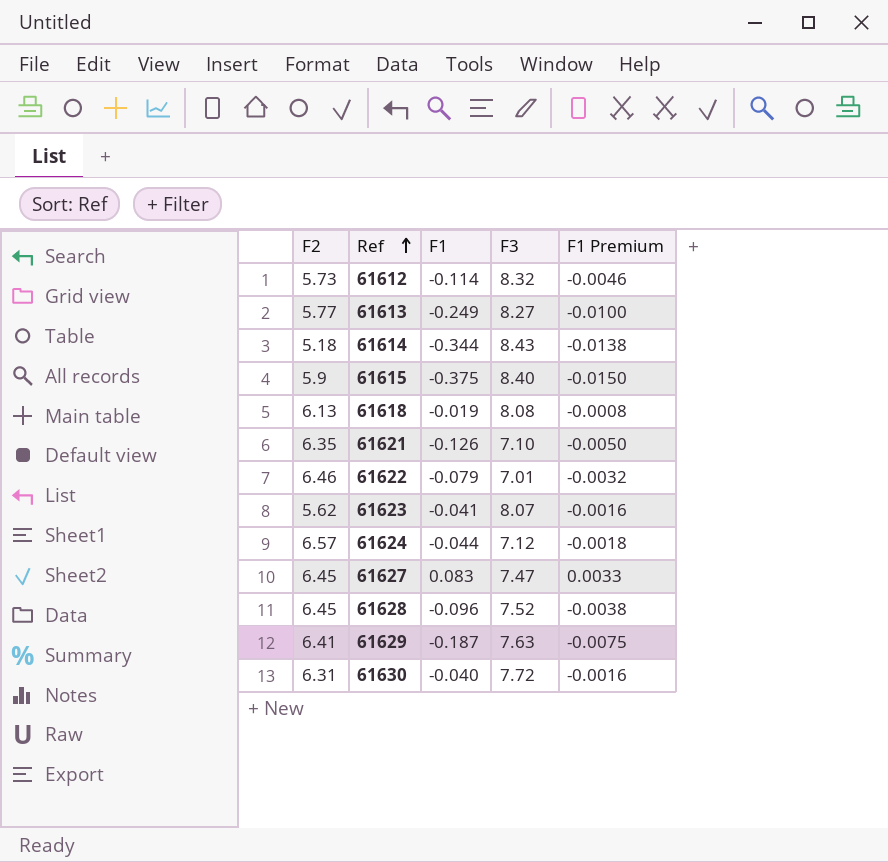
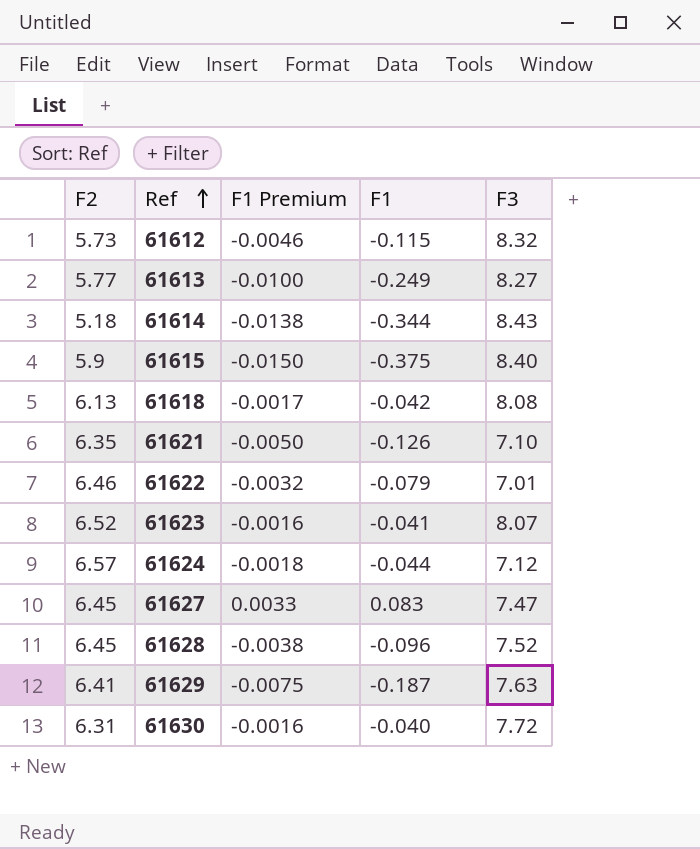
column F1 Premium | position: 5 -> 3
61612 | F1: -0.114 -> -0.115
61618 | F1 Premium: -0.0008 -> -0.0017
61618 | F1: -0.019 -> -0.042
61623 | F2: 5.62 -> 6.52

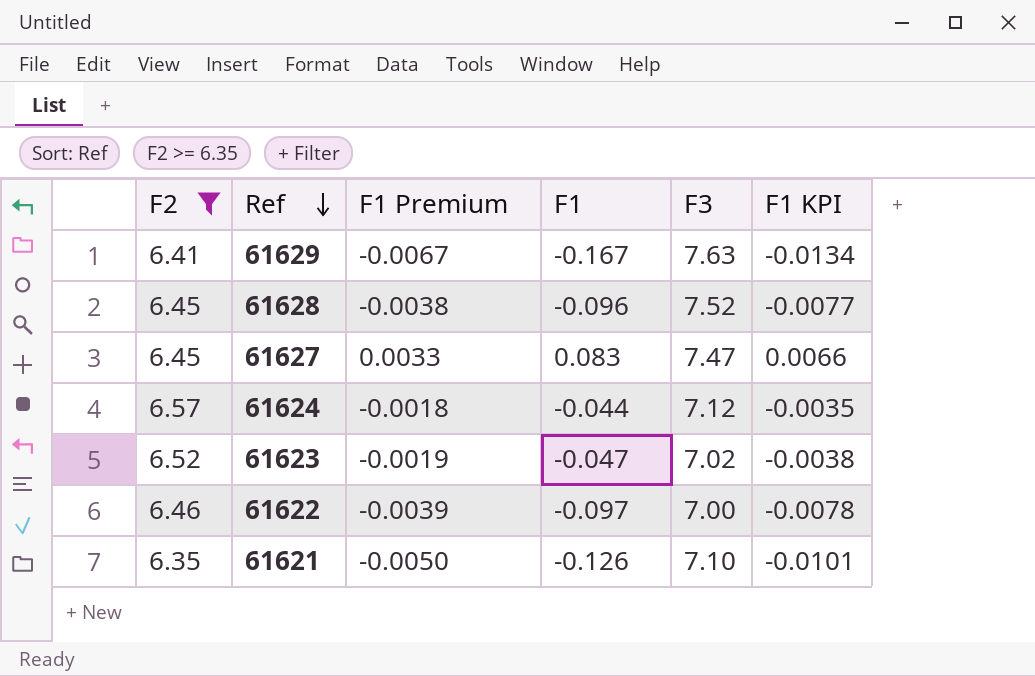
filter: none -> F2 >= 6.35
row order: Ref ascending -> Ref descending
column F1 KPI | formula: none -> [F1] * 0.08
61629 | F1 Premium: -0.0075 -> -0.0067
61629 | F1: -0.187 -> -0.167
61623 | F1 Premium: -0.0016 -> -0.0019
61623 | F1: -0.041 -> -0.047
61623 | F3: 8.07 -> 7.02
61622 | F1 Premium: -0.0032 -> -0.0039
61622 | F1: -0.079 -> -0.097
61622 | F3: 7.01 -> 7.00

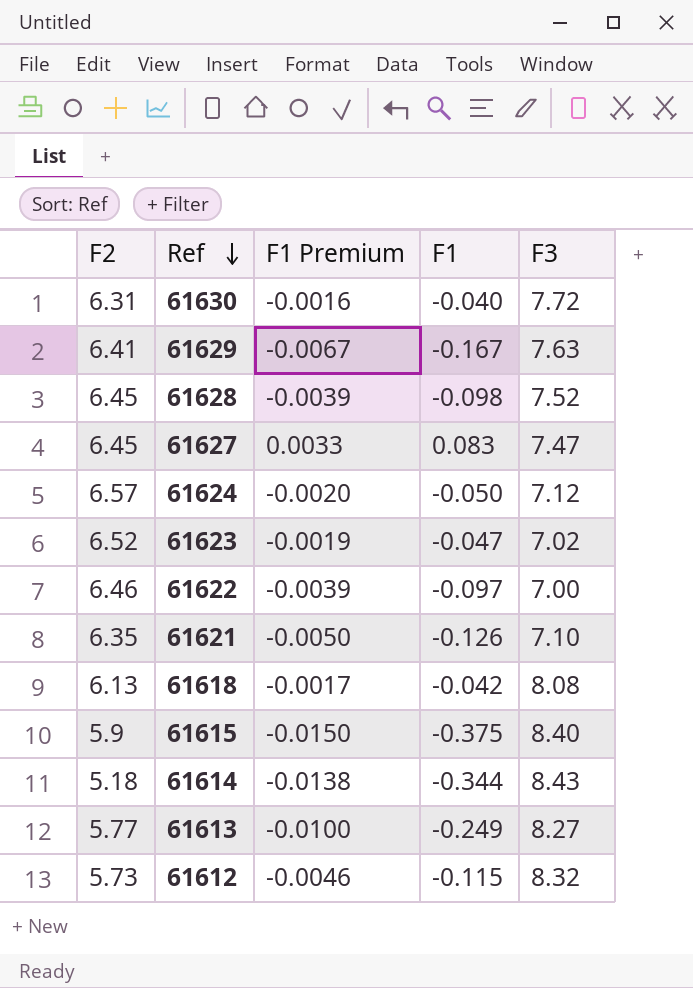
filter: F2 >= 6.35 -> none
column F1 KPI | formula: [F1] * 0.08 -> none
61628 | F1 Premium: -0.0038 -> -0.0039
61628 | F1: -0.096 -> -0.098
61624 | F1 Premium: -0.0018 -> -0.0020
61624 | F1: -0.044 -> -0.050

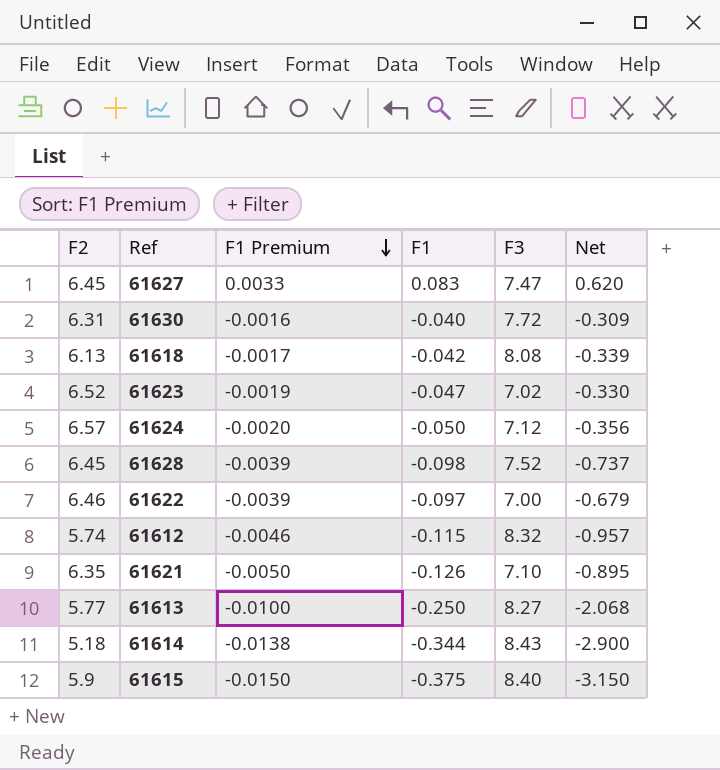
row order: Ref descending -> F1 Premium descending
column Net | formula: none -> [F1] * [F3]
row 61629: 6.41 | -0.0067 | -0.167 | 7.63 -> none
61612 | F2: 5.73 -> 5.74
61613 | F1: -0.249 -> -0.250

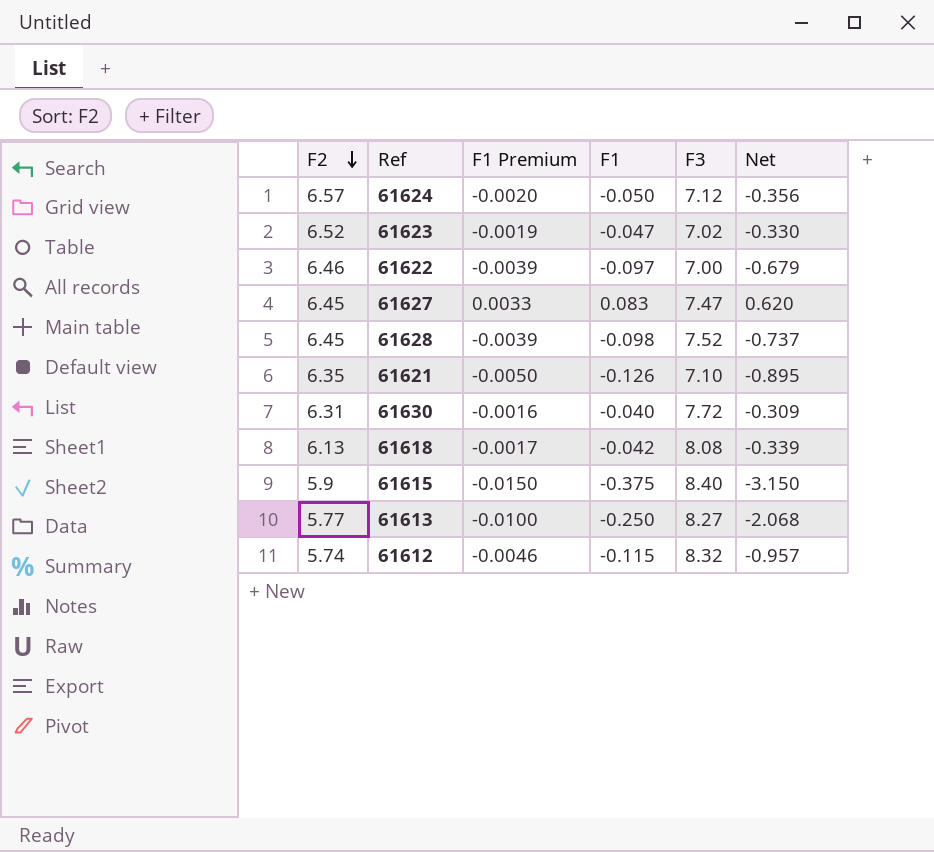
row order: F1 Premium descending -> F2 descending
row 61614: 5.18 | -0.0138 | -0.344 | 8.43 | -2.900 -> none

